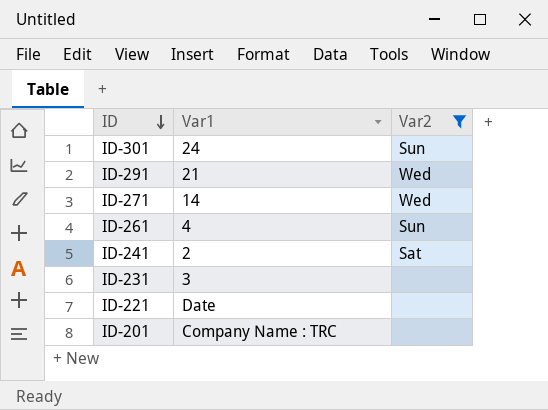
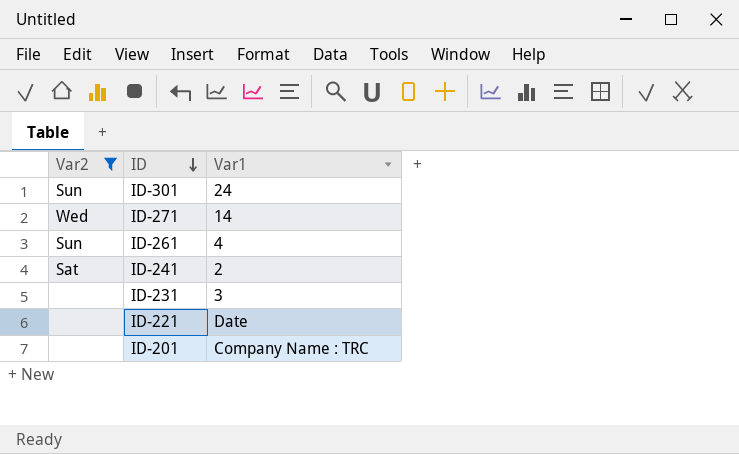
column Var2 | position: 3 -> 1
row ID-291: 21 | Wed -> none

